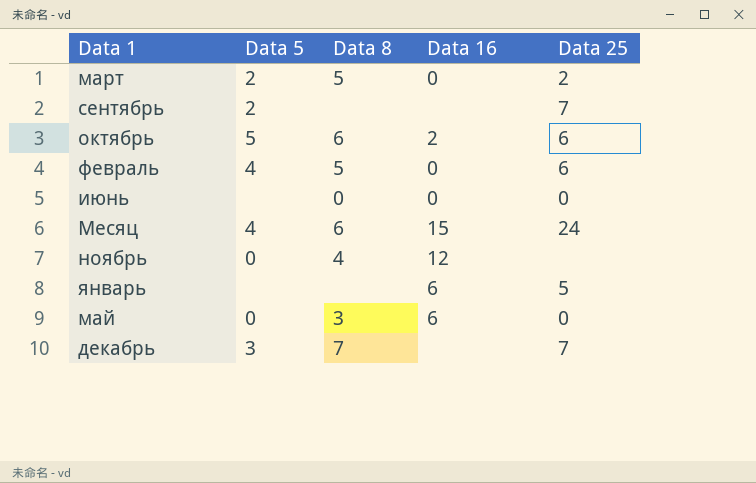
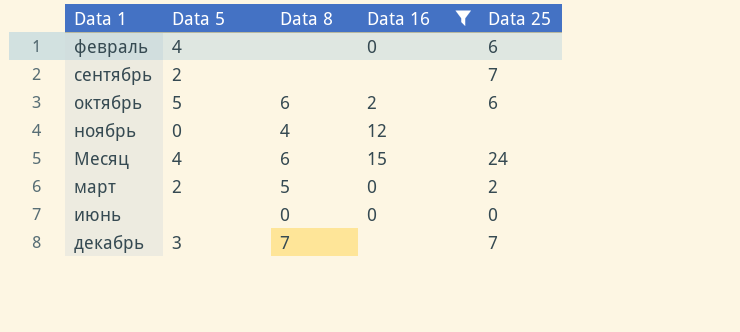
filter: none -> Data 16 != 6
row order: none -> Data 1 descending
февраль | Data 8: 5 -> none

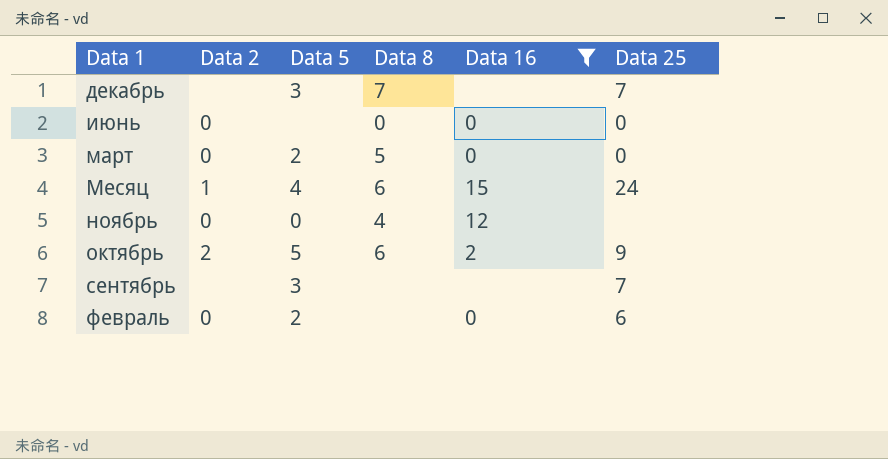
row order: Data 1 descending -> Data 1 ascending
column Data 2 | position: none -> 2
март | Data 25: 2 -> 0
октябрь | Data 25: 6 -> 9
сентябрь | Data 5: 2 -> 3
февраль | Data 5: 4 -> 2

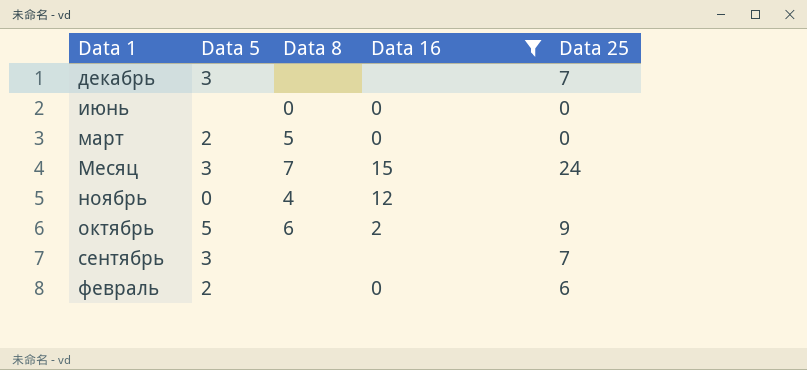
column Data 2 | position: 2 -> none
декабрь | Data 8: 7 -> none
Месяц | Data 5: 4 -> 3
Месяц | Data 8: 6 -> 7

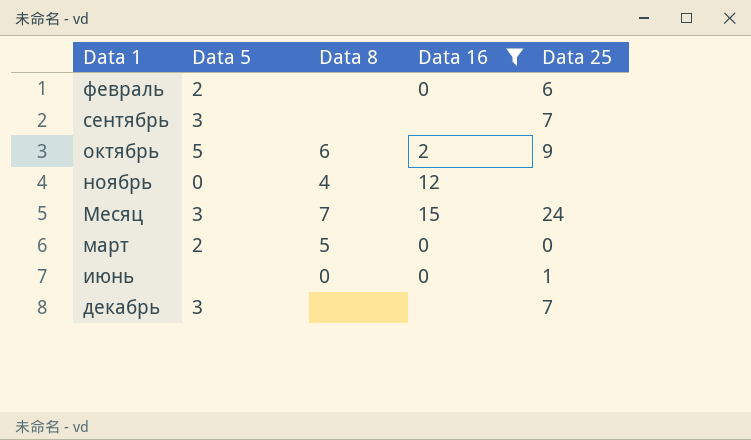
row order: Data 1 ascending -> Data 1 descending
июнь | Data 25: 0 -> 1

